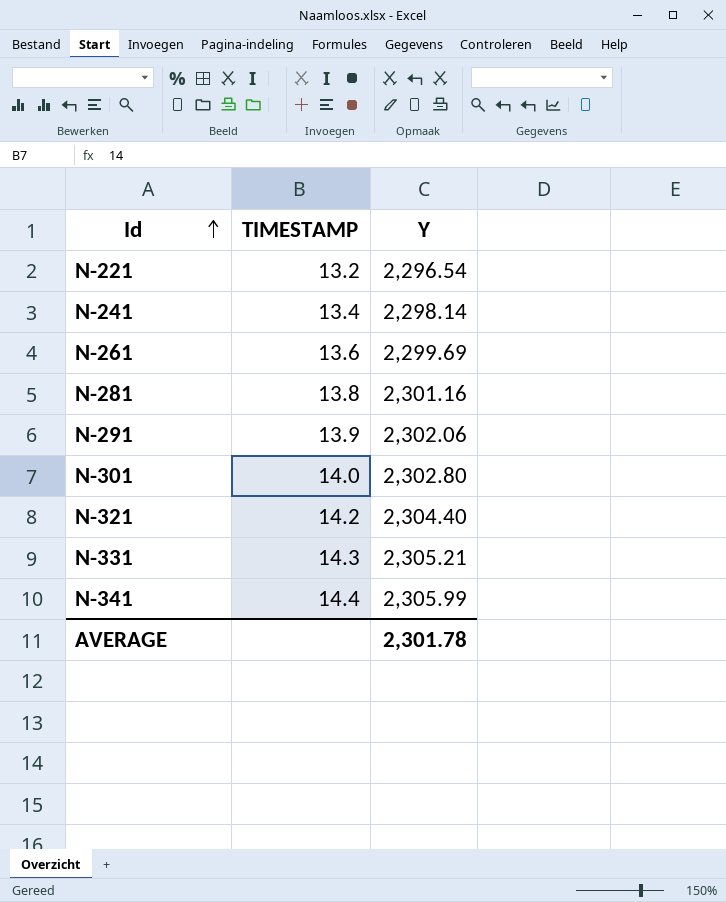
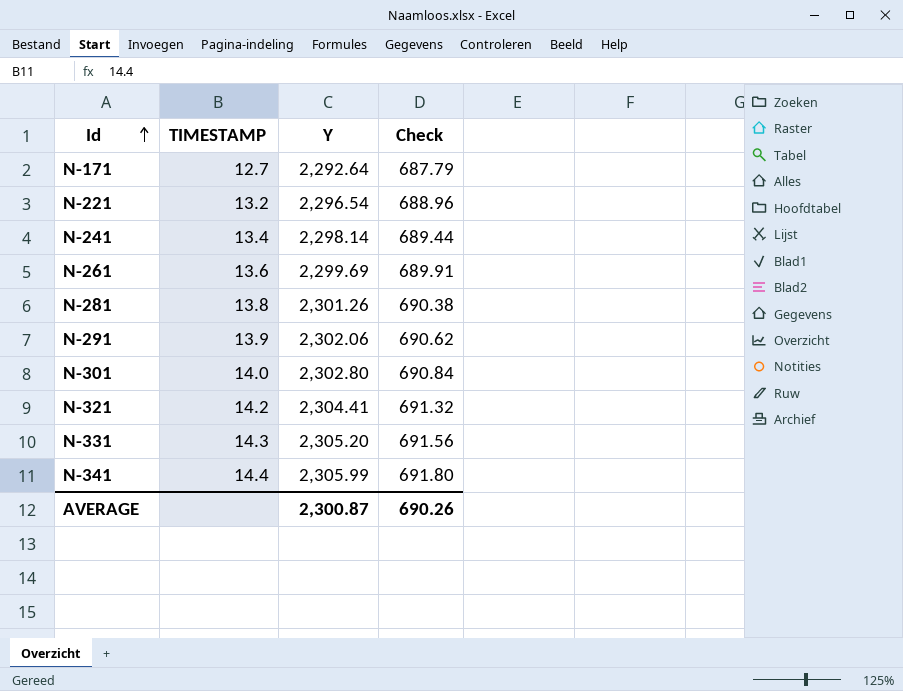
column Check | formula: none -> [Y] * 0.3
row N-171: none -> 12.7 | 2,292.64 | 687.79
N-281 | Y: 2,301.16 -> 2,301.26
N-321 | Y: 2,304.40 -> 2,304.41
N-331 | Y: 2,305.21 -> 2,305.20
AVERAGE | Y: 2,301.78 -> 2,300.87

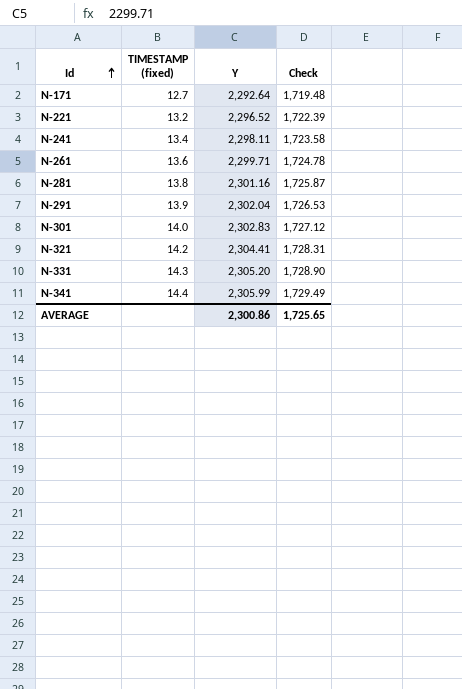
column name: TIMESTAMP -> TIMESTAMP (fixed)
column Check | formula: [Y] * 0.3 -> [Y] * 0.75
N-221 | Y: 2,296.54 -> 2,296.52
N-241 | Y: 2,298.14 -> 2,298.11
N-261 | Y: 2,299.69 -> 2,299.71
N-281 | Y: 2,301.26 -> 2,301.16
N-291 | Y: 2,302.06 -> 2,302.04
N-301 | Y: 2,302.80 -> 2,302.83
AVERAGE | Y: 2,300.87 -> 2,300.86
AVERAGE | Check: 690.26 -> 1,725.65

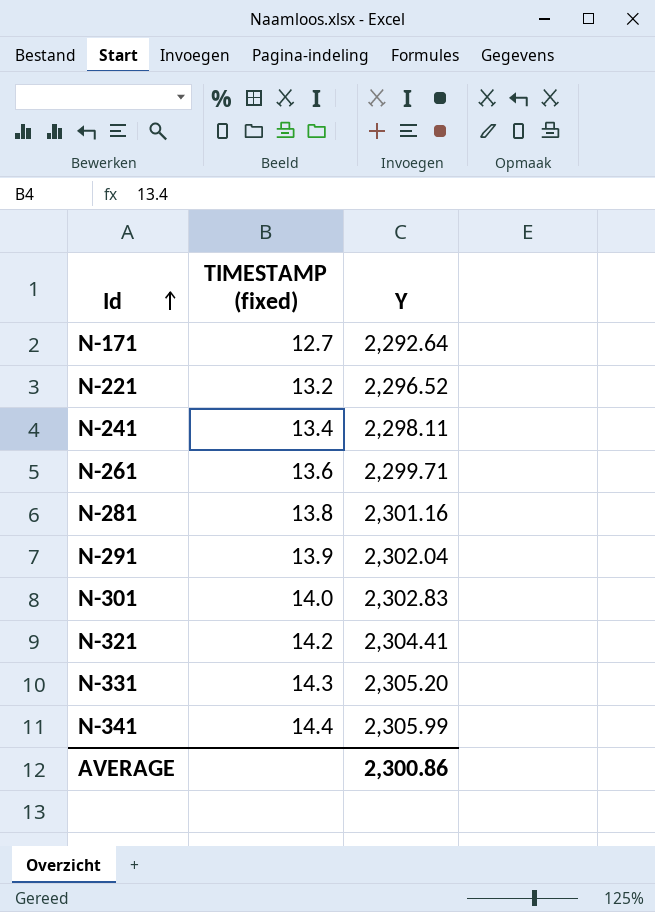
column Check | formula: [Y] * 0.75 -> none

